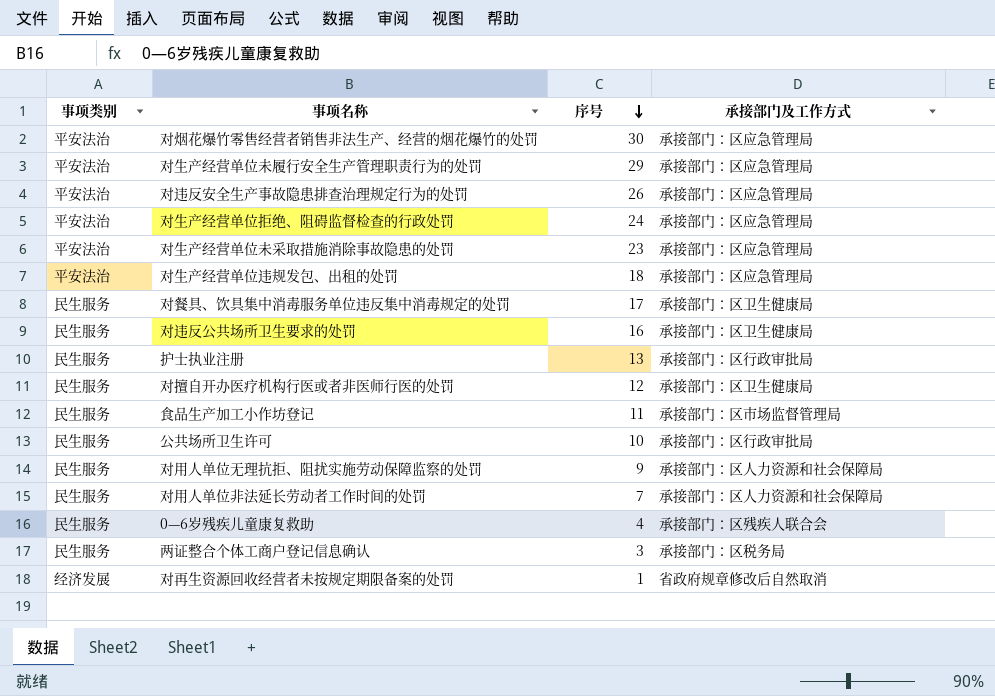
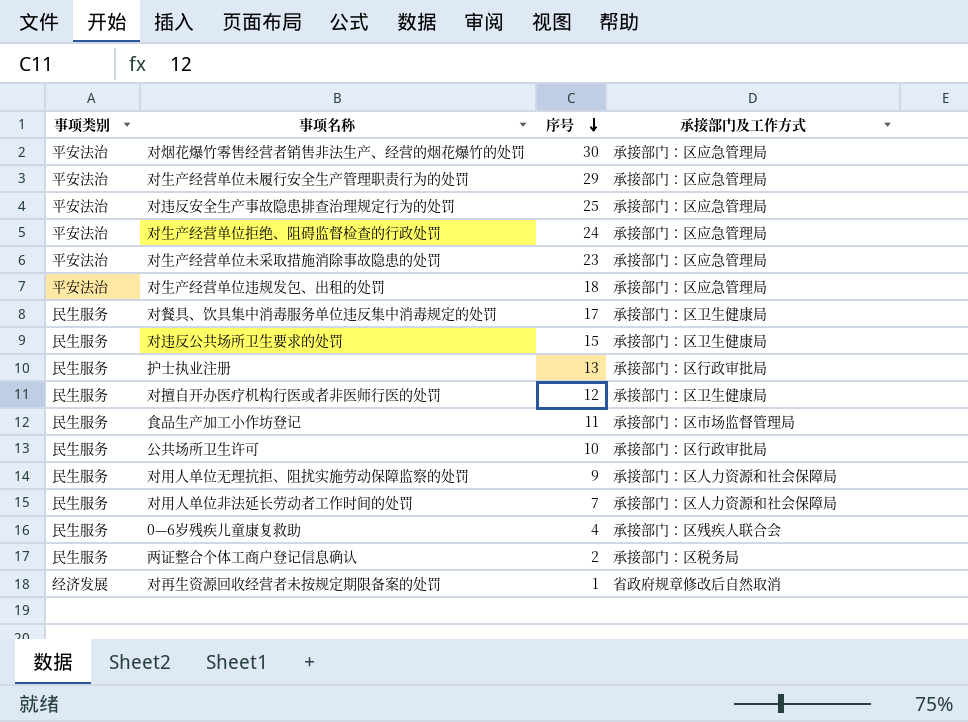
对违反安全生产事故隐患排查治理规定行为的处罚 | 序号: 26 -> 25
对违反公共场所卫生要求的处罚 | 序号: 16 -> 15
两证整合个体工商户登记信息确认 | 序号: 3 -> 2

